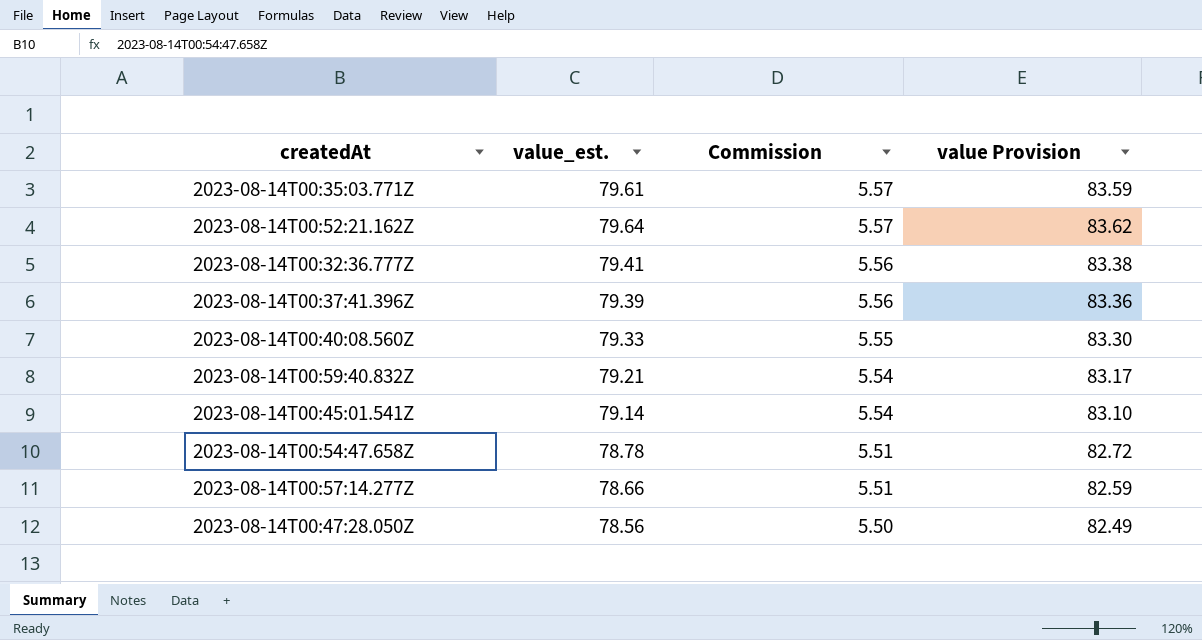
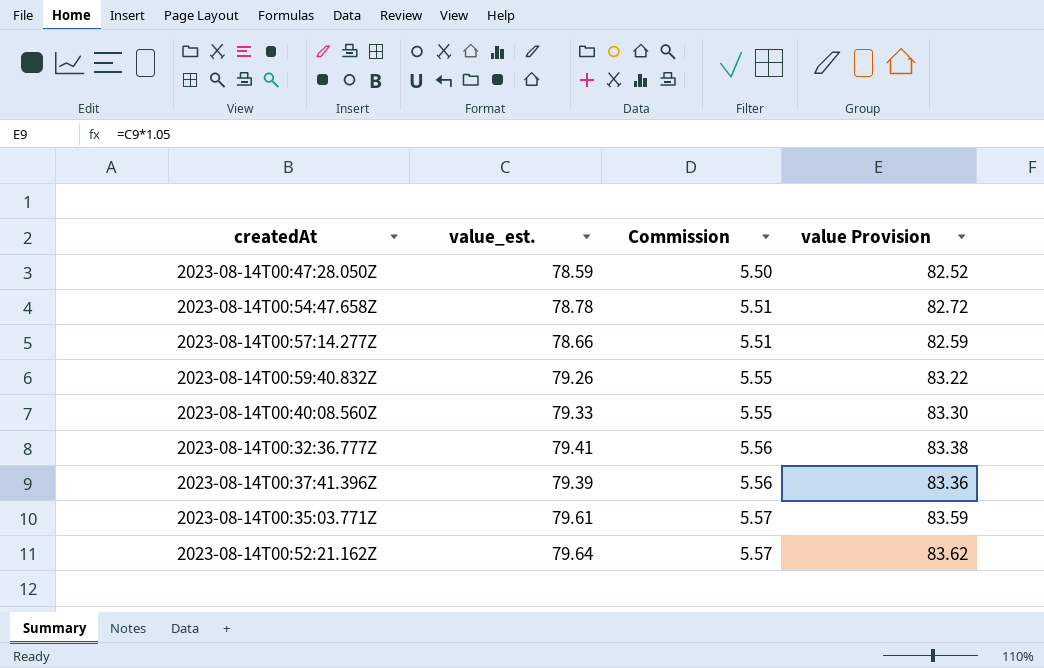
row order: Commission descending -> Commission ascending
row 2023-08-14T00:45:01.541Z: 79.14 | 5.54 | 83.10 -> none
2023-08-14T00:47:28.050Z | value_est.: 78.56 -> 78.59
2023-08-14T00:47:28.050Z | value Provision: 82.49 -> 82.52
2023-08-14T00:59:40.832Z | value_est.: 79.21 -> 79.26
2023-08-14T00:59:40.832Z | Commission: 5.54 -> 5.55
2023-08-14T00:59:40.832Z | value Provision: 83.17 -> 83.22

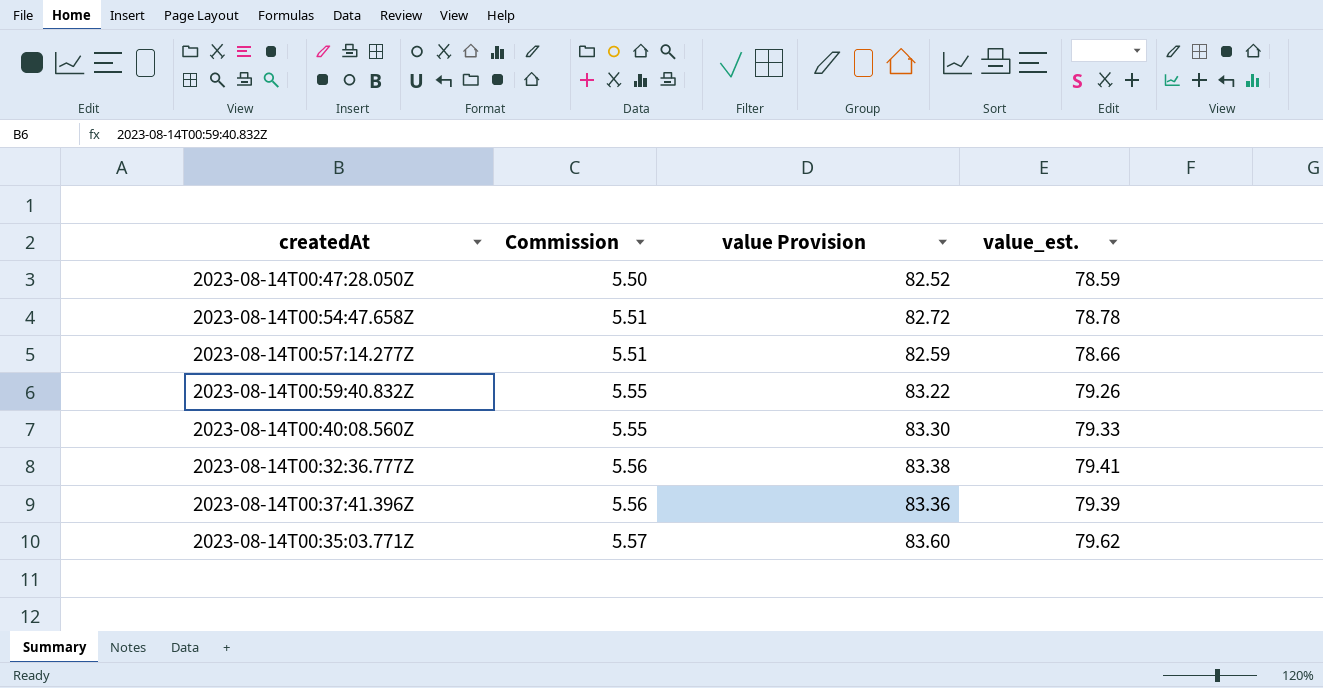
column value_est. | position: 2 -> 4
row 2023-08-14T00:52:21.162Z: 79.64 | 5.57 | 83.62 -> none
2023-08-14T00:35:03.771Z | value Provision: 83.59 -> 83.60
2023-08-14T00:35:03.771Z | value_est.: 79.61 -> 79.62

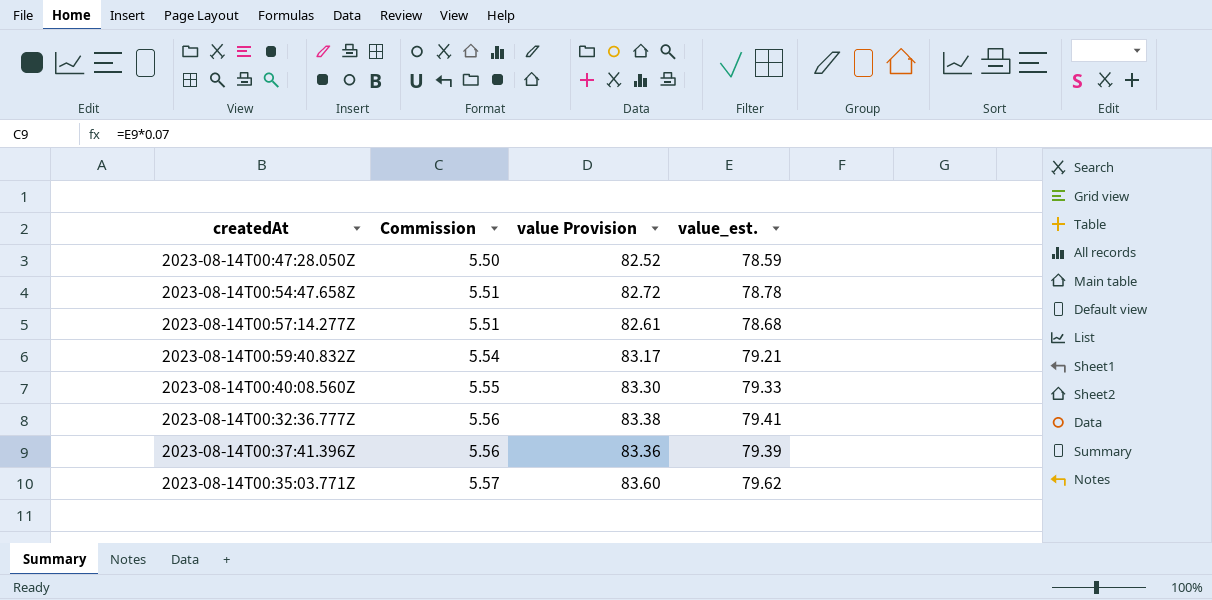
2023-08-14T00:57:14.277Z | value Provision: 82.59 -> 82.61
2023-08-14T00:57:14.277Z | value_est.: 78.66 -> 78.68
2023-08-14T00:59:40.832Z | Commission: 5.55 -> 5.54
2023-08-14T00:59:40.832Z | value Provision: 83.22 -> 83.17
2023-08-14T00:59:40.832Z | value_est.: 79.26 -> 79.21

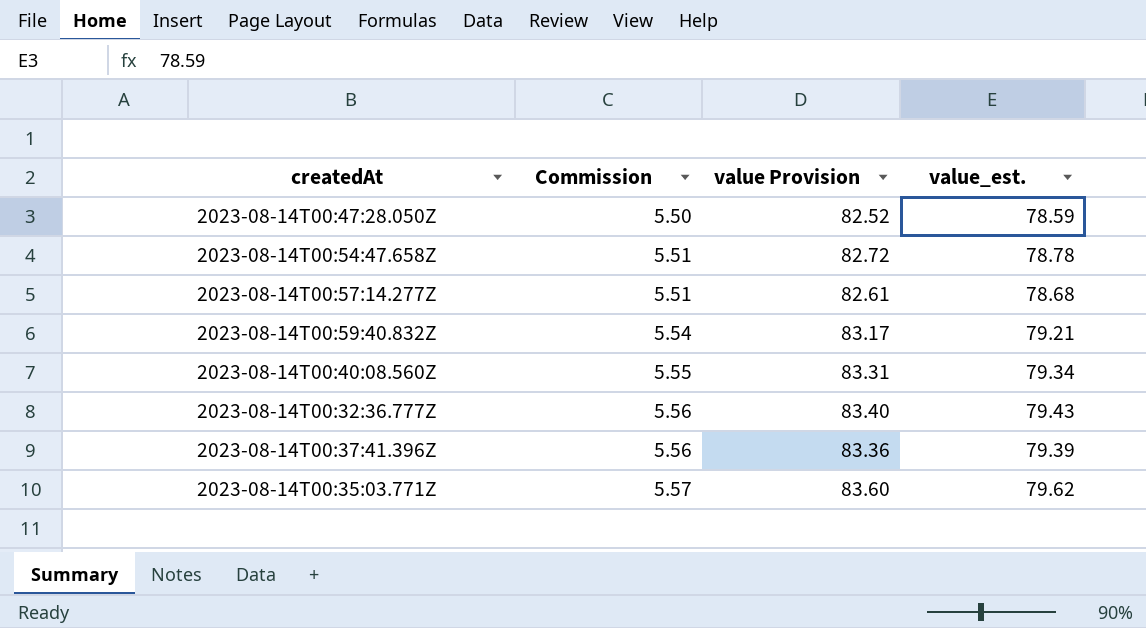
2023-08-14T00:40:08.560Z | value Provision: 83.30 -> 83.31
2023-08-14T00:40:08.560Z | value_est.: 79.33 -> 79.34
2023-08-14T00:32:36.777Z | value Provision: 83.38 -> 83.40
2023-08-14T00:32:36.777Z | value_est.: 79.41 -> 79.43

